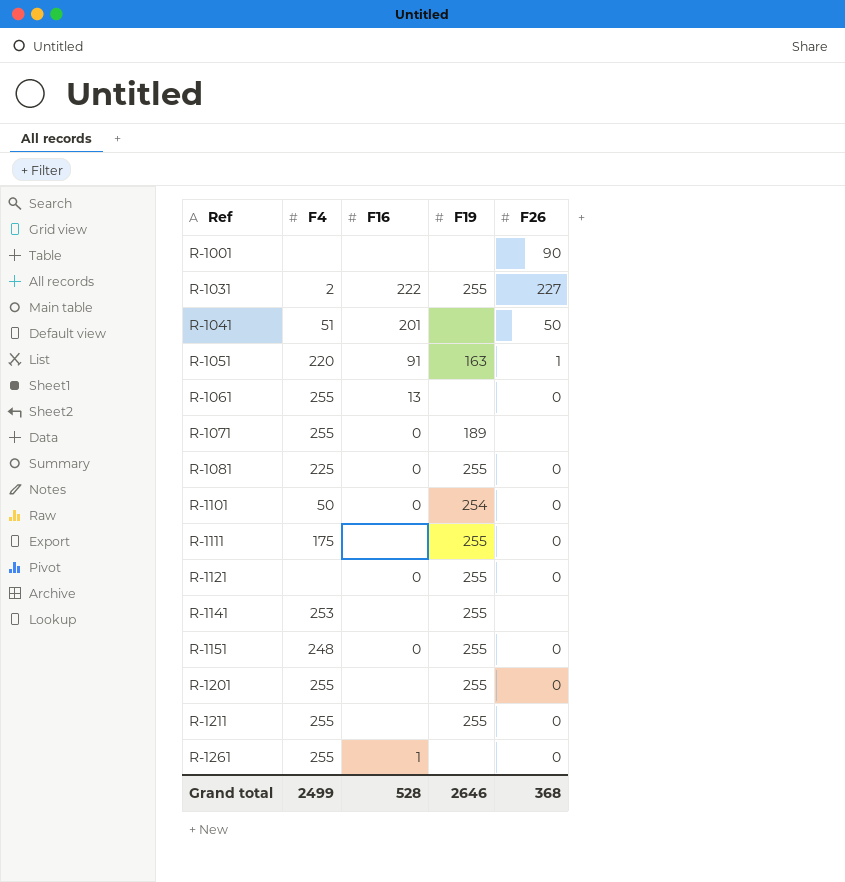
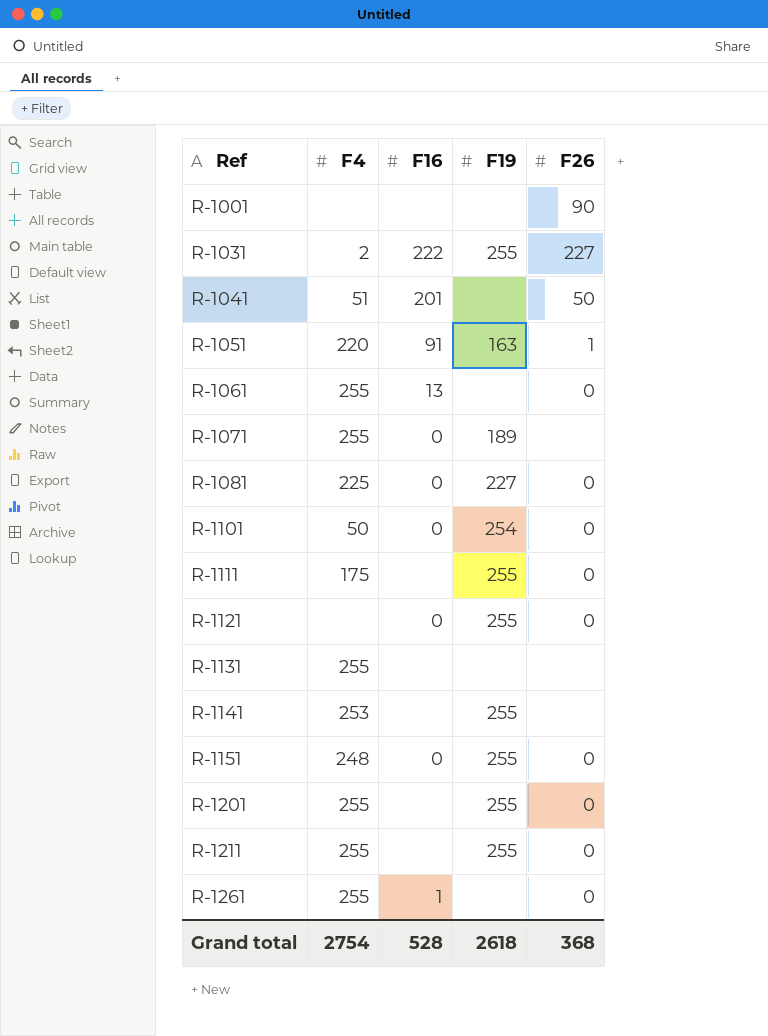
R-1081 | F19: 255 -> 227
row R-1131: none -> 255 | none | none | none
Grand total | F4: 2499 -> 2754
Grand total | F19: 2646 -> 2618

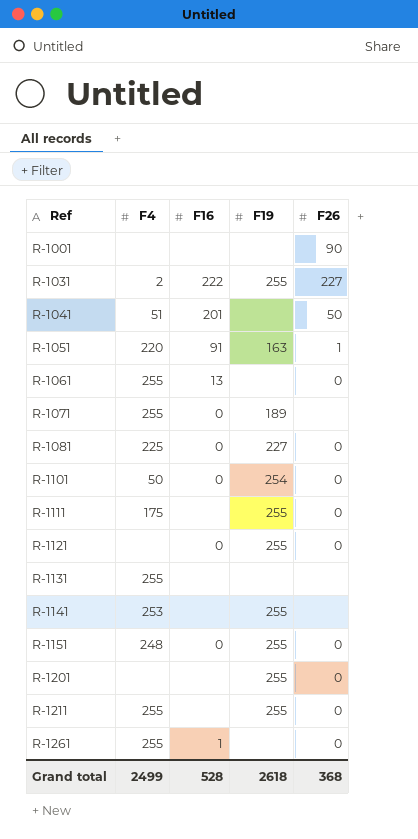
R-1201 | F4: 255 -> none
Grand total | F4: 2754 -> 2499

